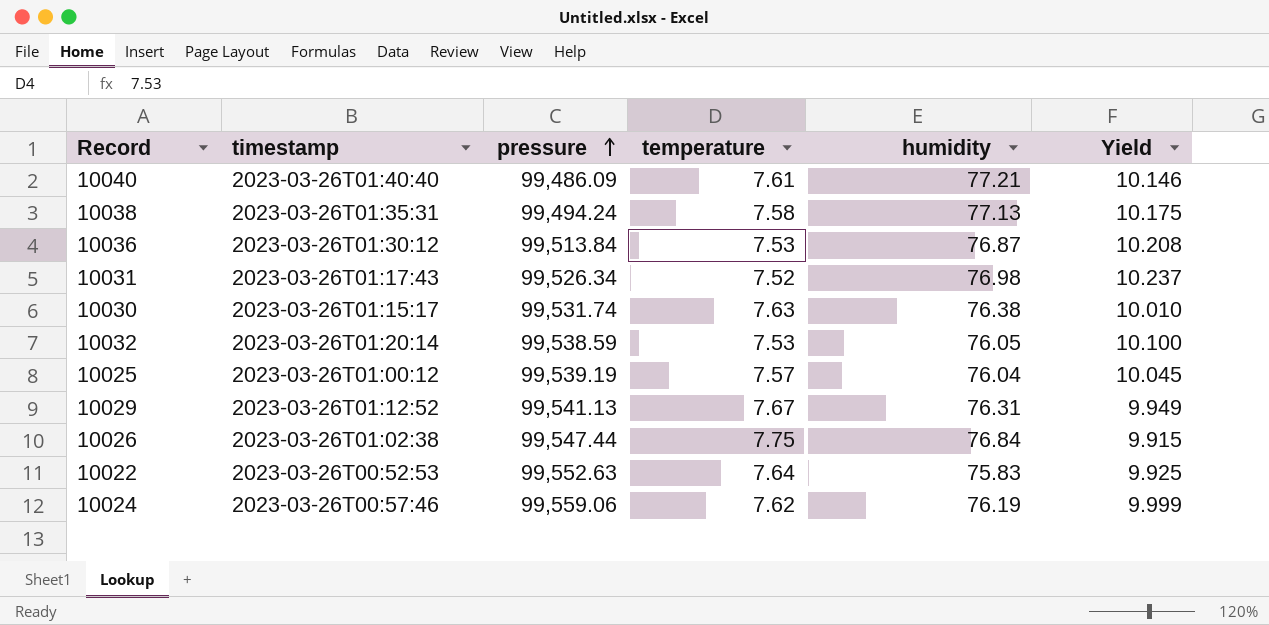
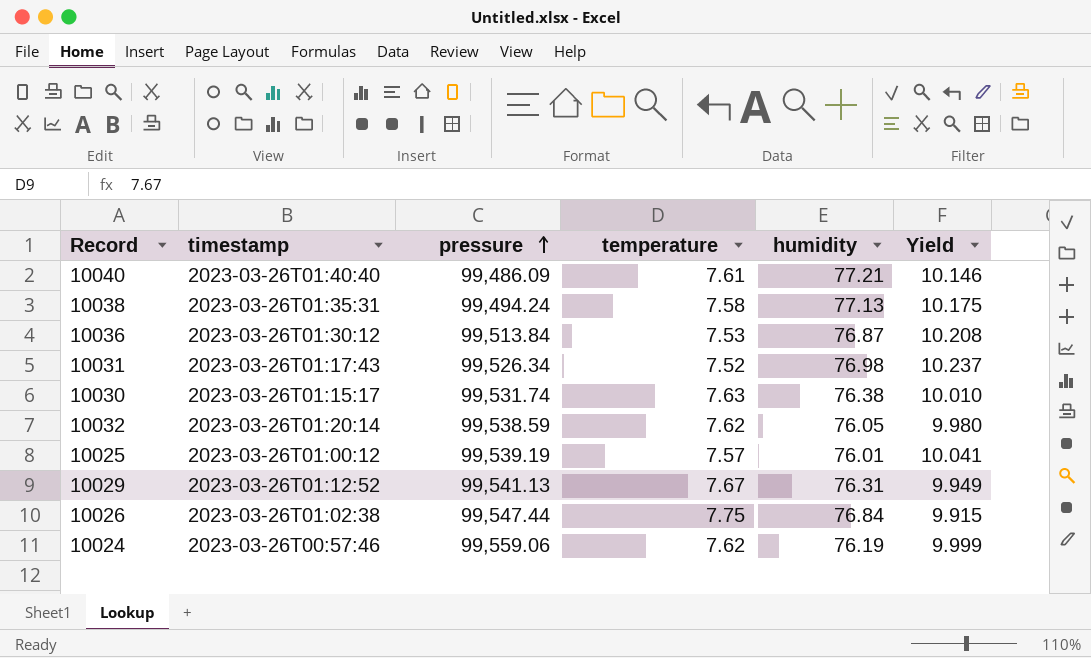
row 10022: 2023-03-26T00:52:53 | 99,552.63 | 7.64 | 75.83 | 9.925 -> none
10032 | temperature: 7.53 -> 7.62
10032 | Yield: 10.100 -> 9.980
10025 | humidity: 76.04 -> 76.01
10025 | Yield: 10.045 -> 10.041

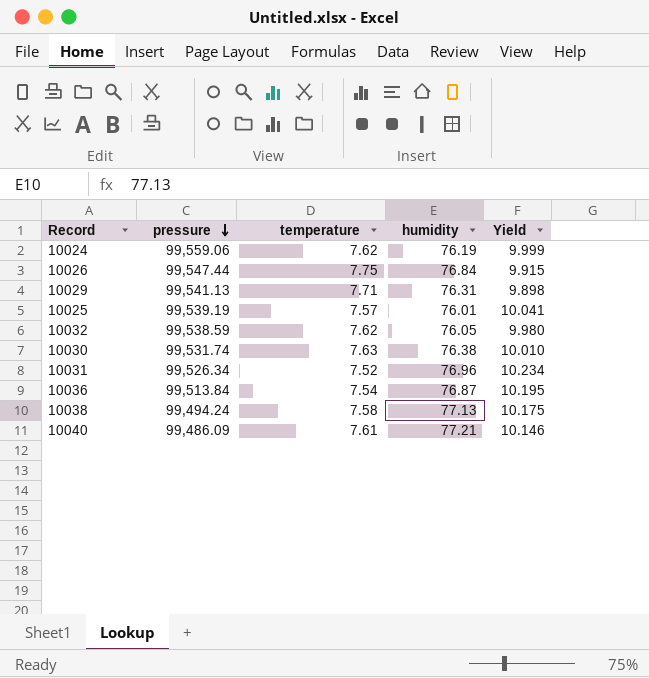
row order: pressure ascending -> pressure descending
column timestamp | position: 2 -> none
10029 | temperature: 7.67 -> 7.71
10029 | Yield: 9.949 -> 9.898
10031 | humidity: 76.98 -> 76.96
10031 | Yield: 10.237 -> 10.234
10036 | temperature: 7.53 -> 7.54
10036 | Yield: 10.208 -> 10.195

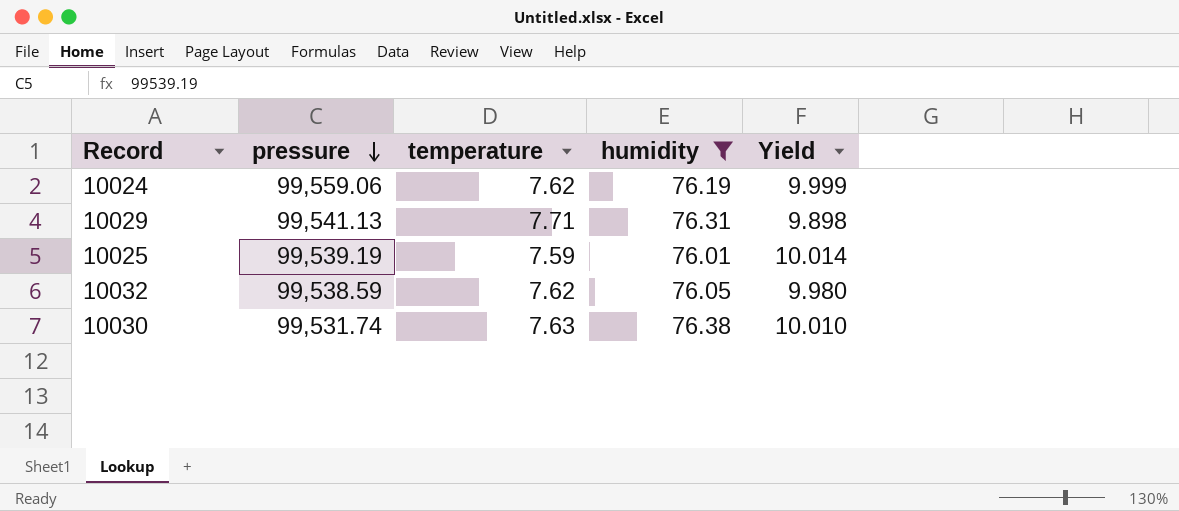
filter: none -> humidity <= 76.38
10025 | temperature: 7.57 -> 7.59
10025 | Yield: 10.041 -> 10.014

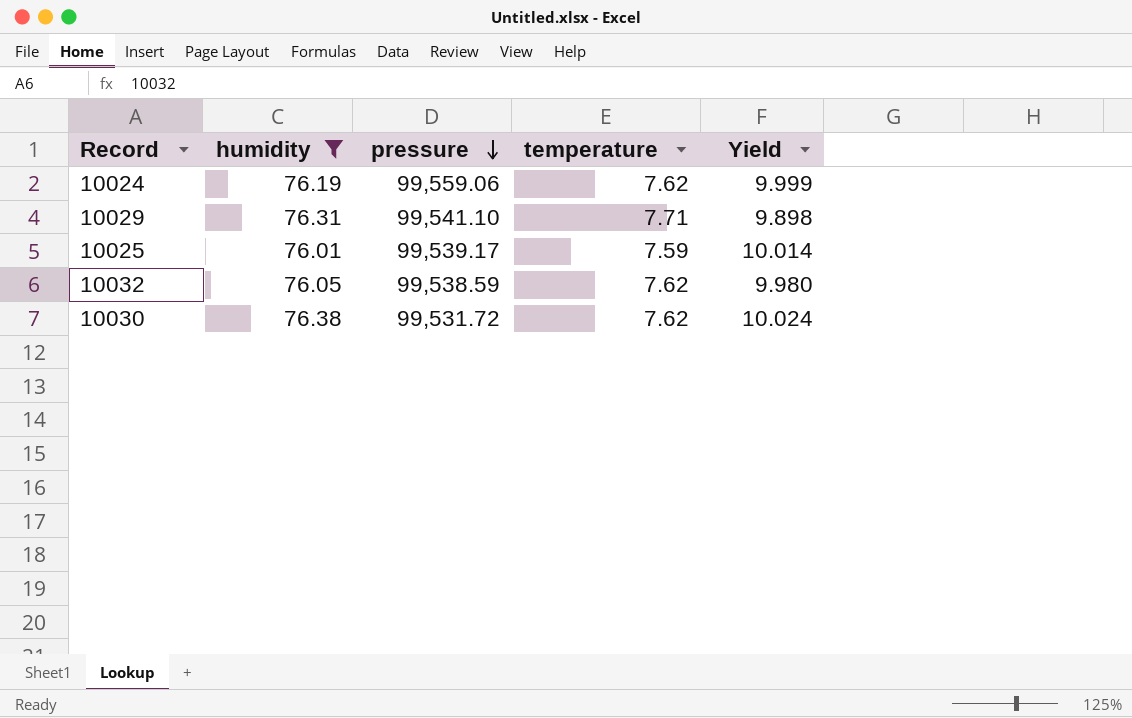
column humidity | position: 4 -> 2
10029 | pressure: 99,541.13 -> 99,541.10
10025 | pressure: 99,539.19 -> 99,539.17
10030 | pressure: 99,531.74 -> 99,531.72
10030 | temperature: 7.63 -> 7.62
10030 | Yield: 10.010 -> 10.024

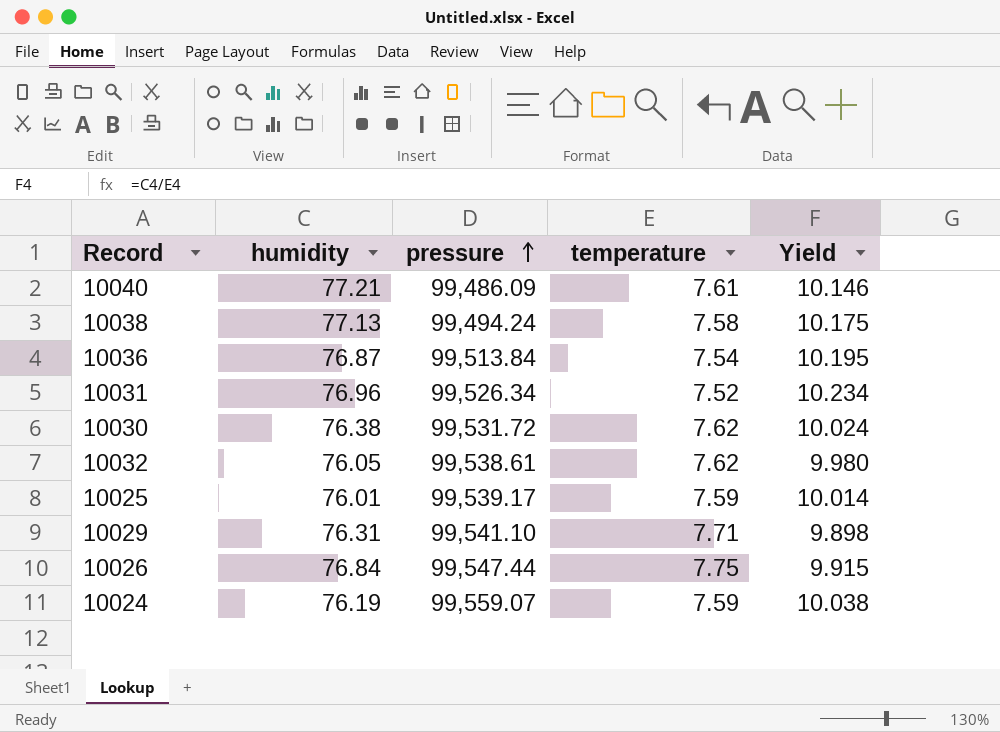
filter: humidity <= 76.38 -> none
row order: pressure descending -> pressure ascending
10032 | pressure: 99,538.59 -> 99,538.61
10024 | pressure: 99,559.06 -> 99,559.07
10024 | temperature: 7.62 -> 7.59
10024 | Yield: 9.999 -> 10.038

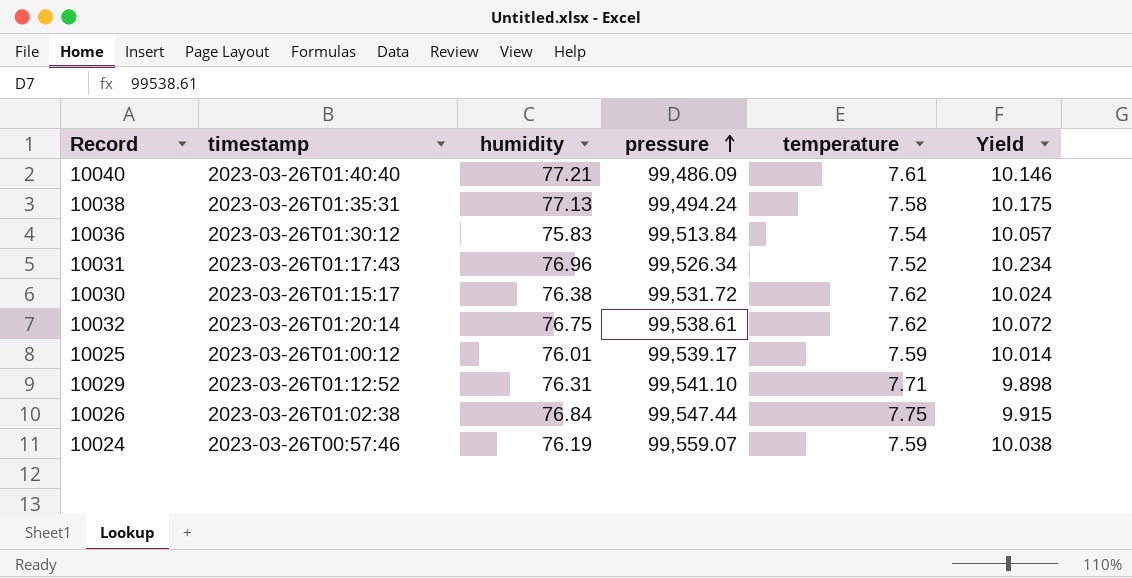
column timestamp | position: none -> 2
10036 | humidity: 76.87 -> 75.83
10036 | Yield: 10.195 -> 10.057
10032 | humidity: 76.05 -> 76.75
10032 | Yield: 9.980 -> 10.072

